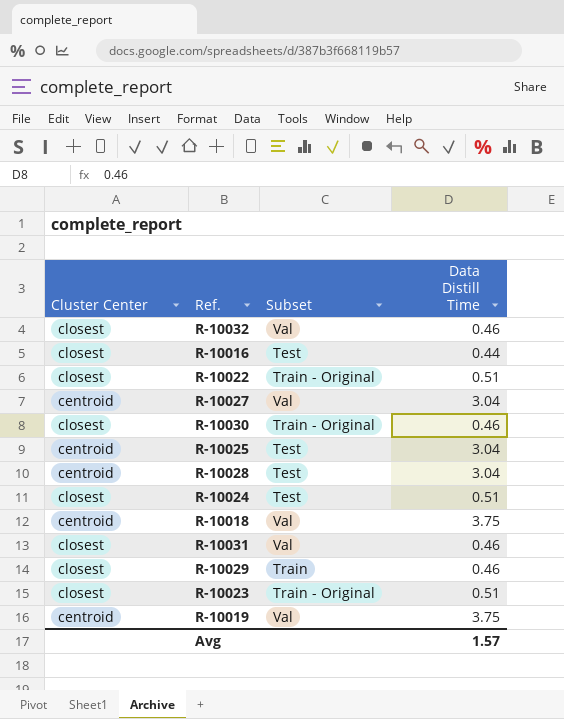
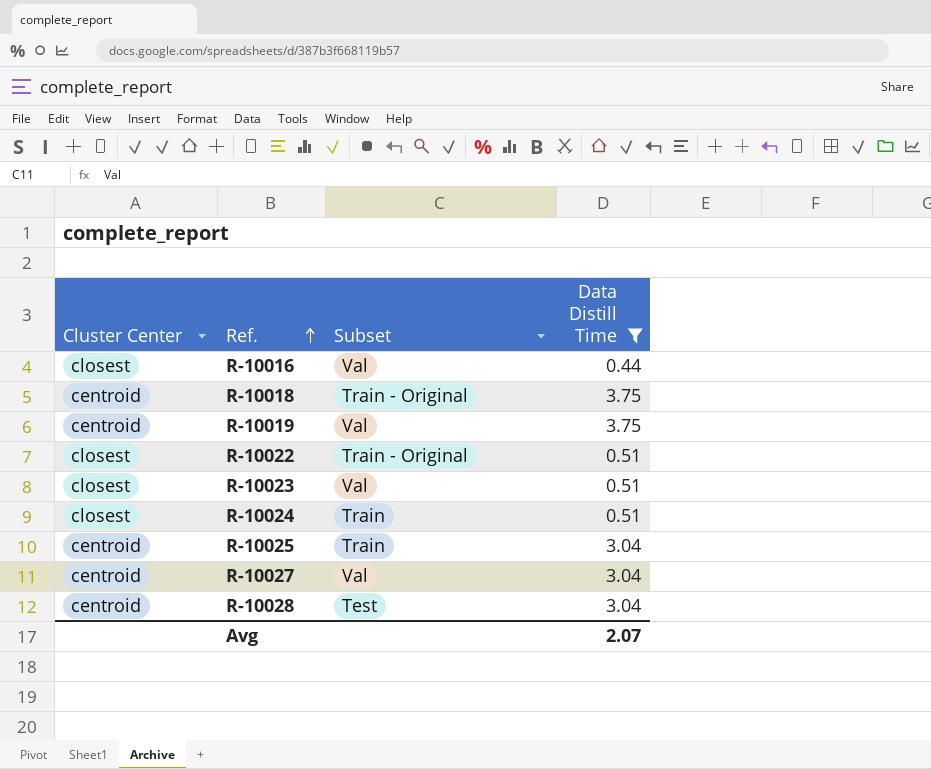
filter: none -> Data Distill Time != 0.46
row order: none -> Ref. ascending
R-10016 | Subset: Test -> Val
R-10018 | Subset: Val -> Train - Original
R-10023 | Subset: Train - Original -> Val
R-10024 | Subset: Test -> Train
R-10025 | Subset: Test -> Train
Avg | Data Distill Time: 1.57 -> 2.07

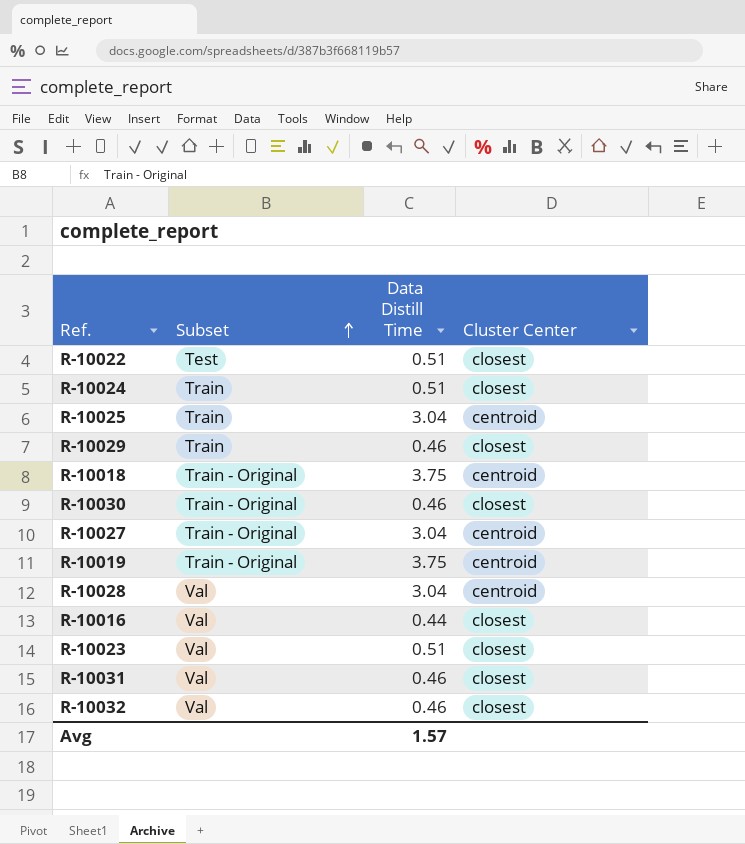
filter: Data Distill Time != 0.46 -> none
row order: Ref. ascending -> Subset ascending
column Cluster Center | position: 1 -> 4
R-10022 | Subset: Train - Original -> Test
R-10027 | Subset: Val -> Train - Original
R-10019 | Subset: Val -> Train - Original
R-10028 | Subset: Test -> Val
Avg | Data Distill Time: 2.07 -> 1.57

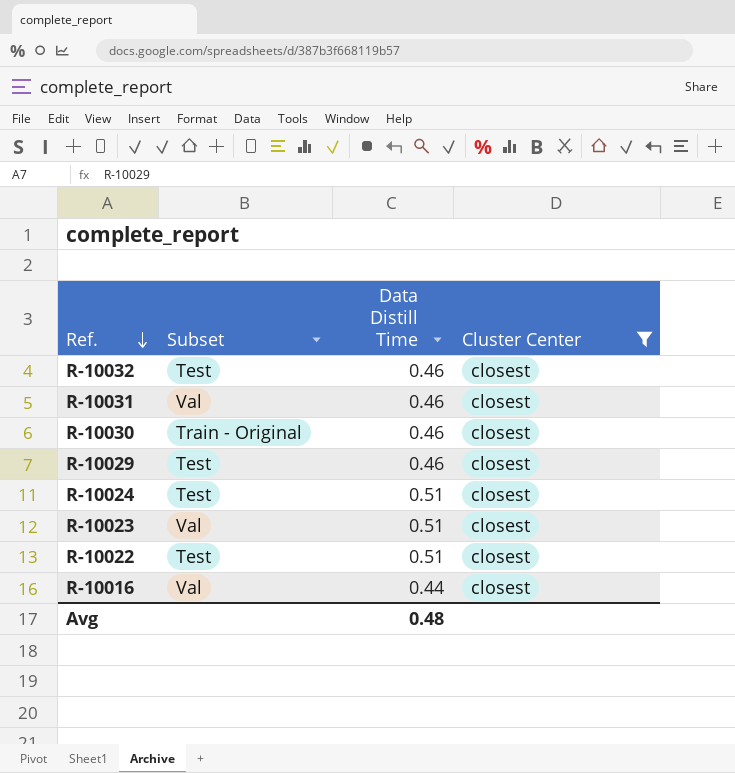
filter: none -> Cluster Center = closest
row order: Subset ascending -> Ref. descending
R-10032 | Subset: Val -> Test
R-10029 | Subset: Train -> Test
R-10024 | Subset: Train -> Test
Avg | Data Distill Time: 1.57 -> 0.48

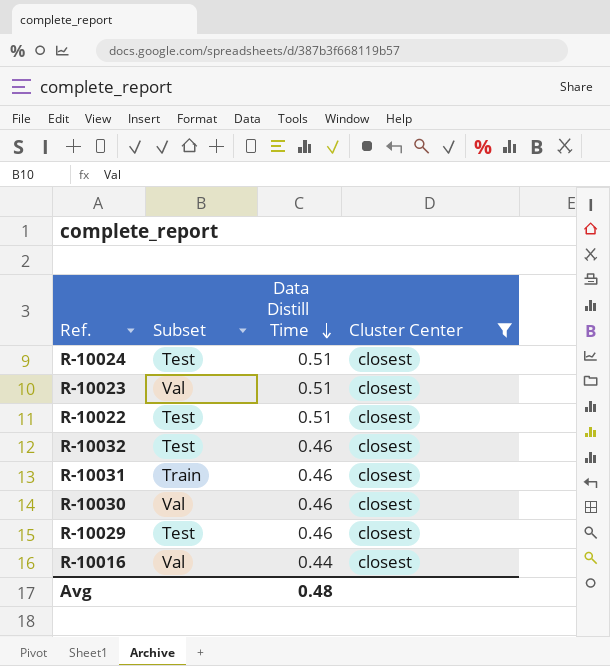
row order: Ref. descending -> Data Distill Time descending
R-10031 | Subset: Val -> Train
R-10030 | Subset: Train - Original -> Val

